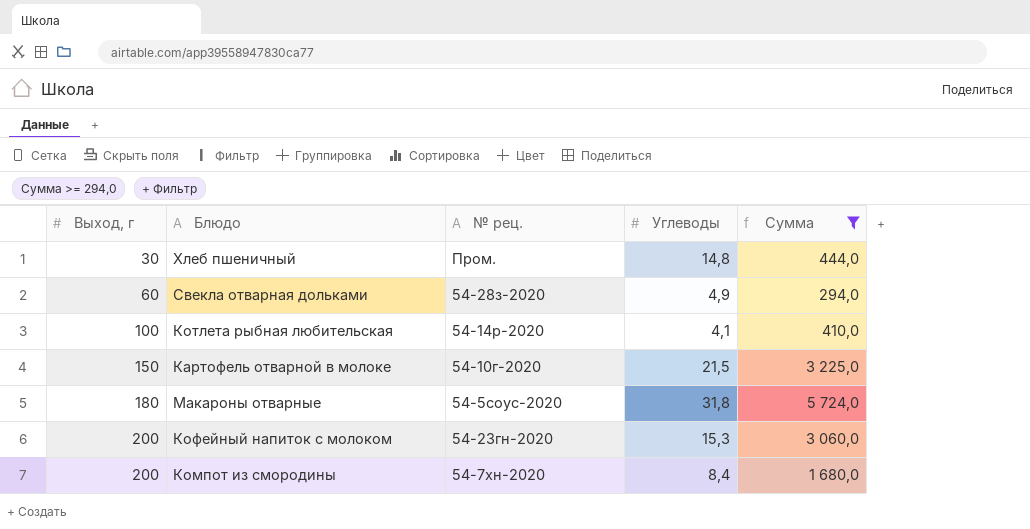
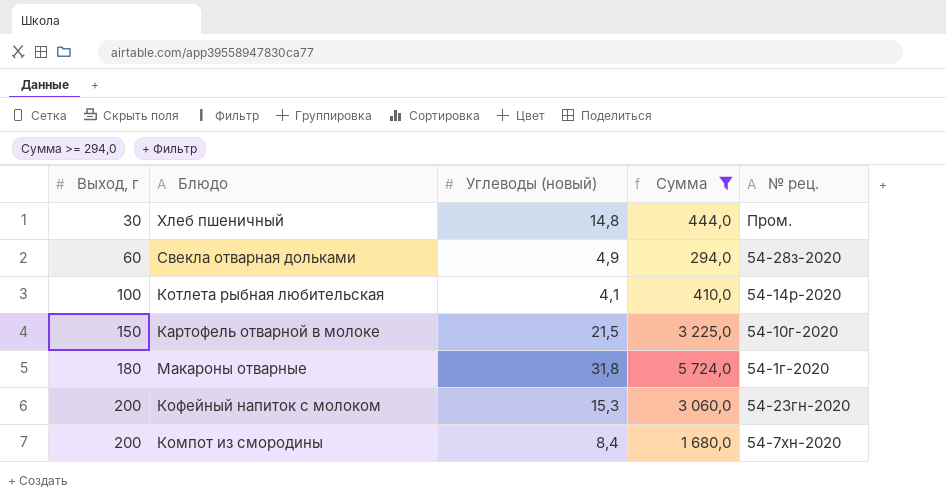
column name: Углеводы -> Углеводы (новый)
column № рец. | position: 3 -> 5
Макароны отварные | № рец.: 54-5соус-2020 -> 54-1г-2020

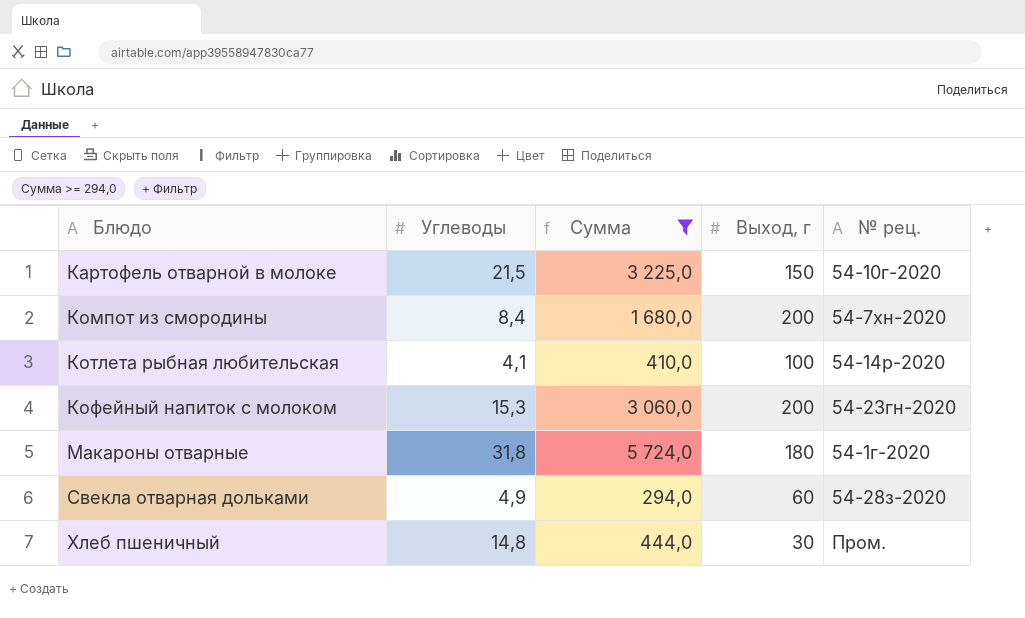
row order: Выход, г ascending -> Блюдо ascending
column name: Углеводы (новый) -> Углеводы
column Выход, г | position: 1 -> 4

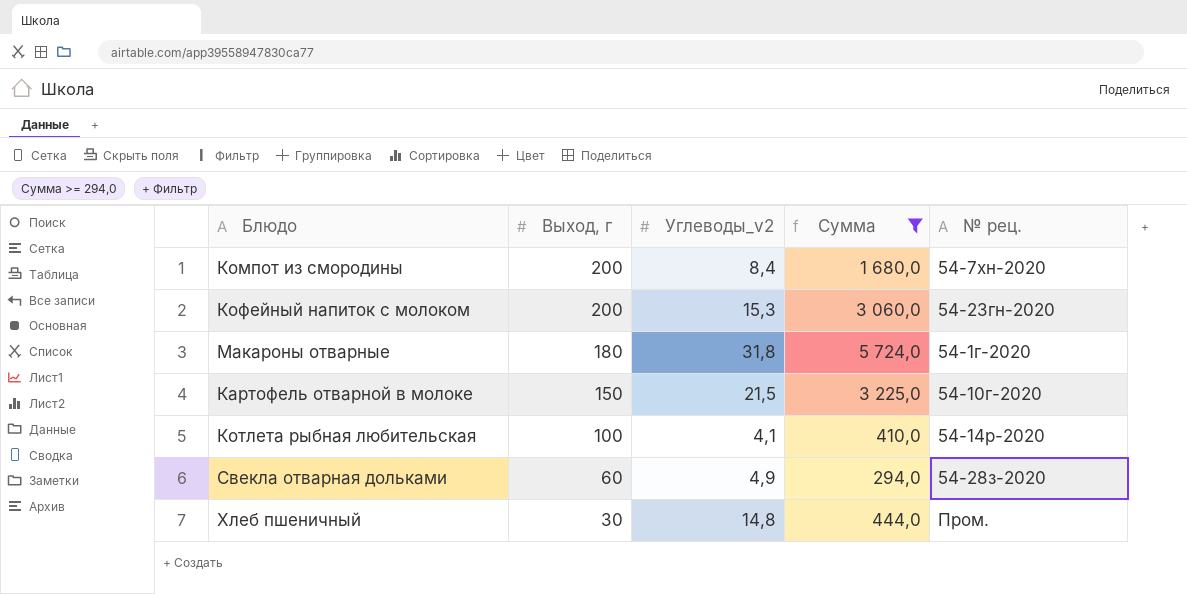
row order: Блюдо ascending -> Выход, г descending
column Выход, г | position: 4 -> 2
column name: Углеводы -> Углеводы_v2

